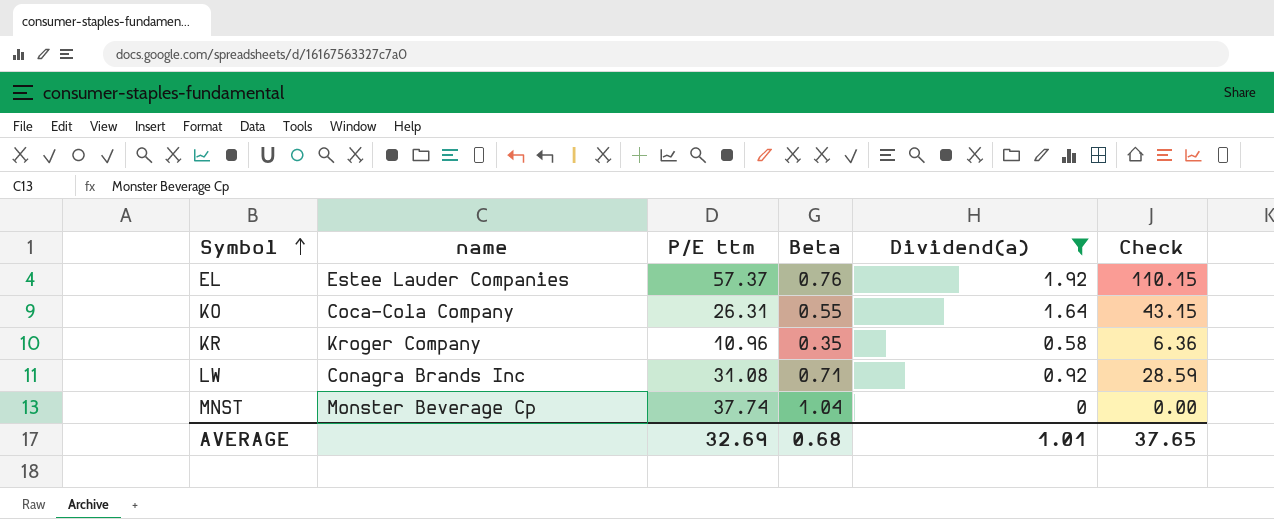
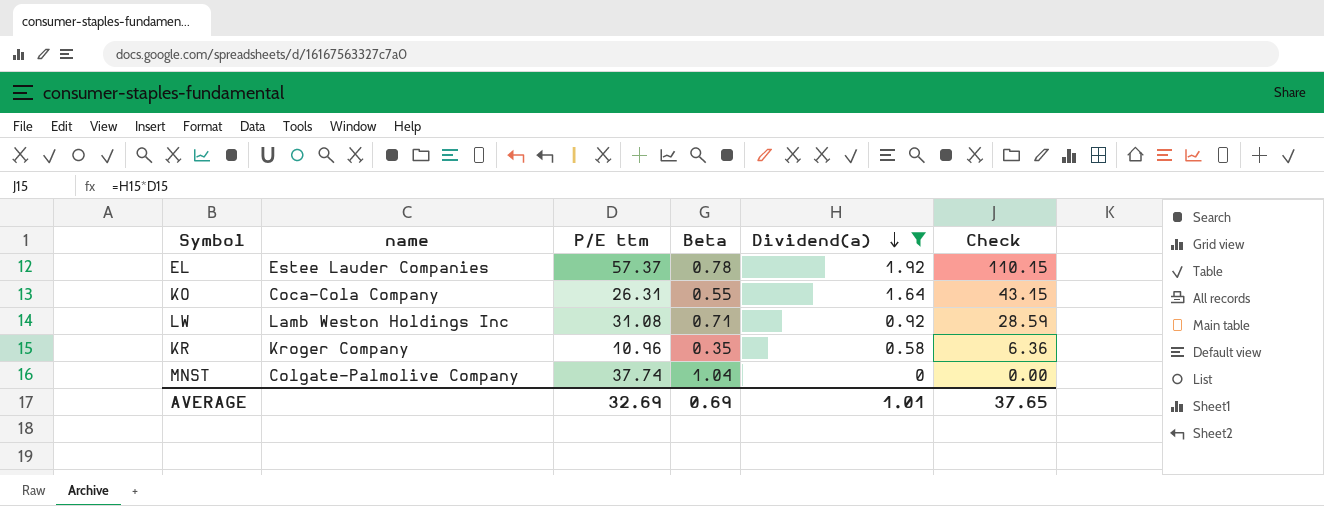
row order: Symbol ascending -> Dividend(a) descending
EL | Beta: 0.76 -> 0.78
LW | name: Conagra Brands Inc -> Lamb Weston Holdings Inc
MNST | name: Monster Beverage Cp -> Colgate-Palmolive Company
AVERAGE | Beta: 0.68 -> 0.69

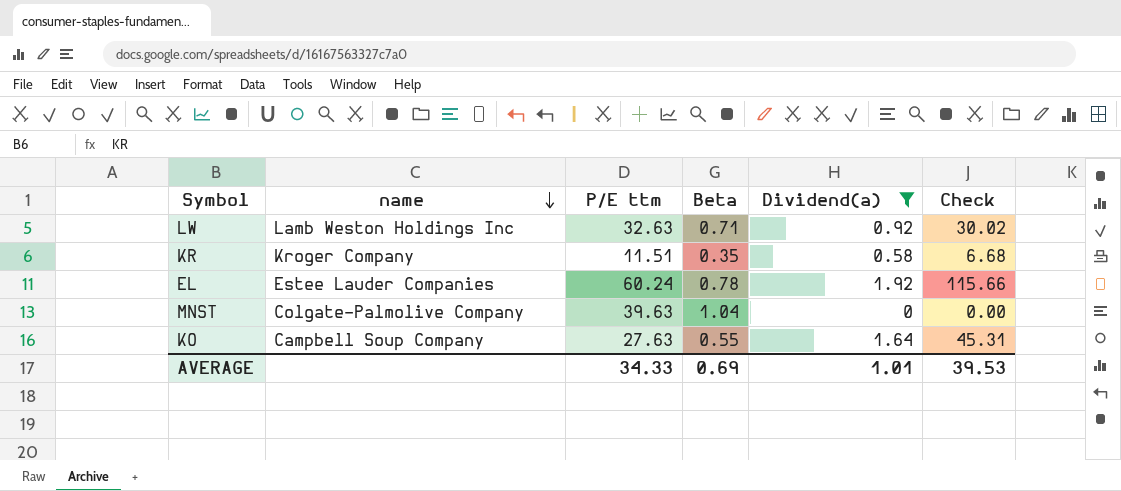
row order: Dividend(a) descending -> name descending
LW | P/E ttm: 31.08 -> 32.63
LW | Check: 28.59 -> 30.02
KR | P/E ttm: 10.96 -> 11.51
KR | Check: 6.36 -> 6.68
EL | P/E ttm: 57.37 -> 60.24
EL | Check: 110.15 -> 115.66
MNST | P/E ttm: 37.74 -> 39.63
KO | name: Coca-Cola Company -> Campbell Soup Company
KO | P/E ttm: 26.31 -> 27.63
KO | Check: 43.15 -> 45.31
AVERAGE | P/E ttm: 32.69 -> 34.33
AVERAGE | Check: 37.65 -> 39.53

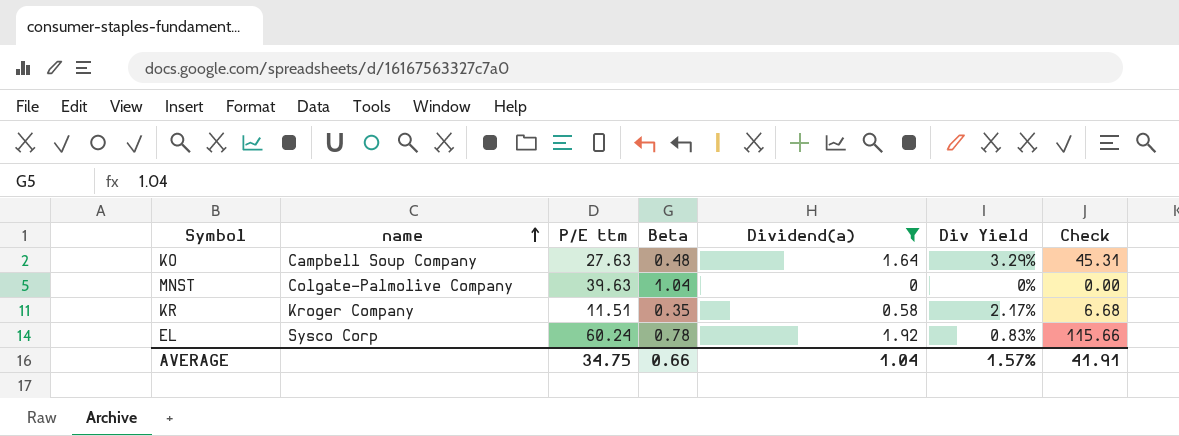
row order: name descending -> name ascending
column Div Yield | position: none -> 6
row LW: Lamb Weston Holdings Inc | 32.63 | 0.71 | 0.92 | 30.02 -> none
KO | Beta: 0.55 -> 0.48
EL | name: Estee Lauder Companies -> Sysco Corp
AVERAGE | P/E ttm: 34.33 -> 34.75
AVERAGE | Beta: 0.69 -> 0.66
AVERAGE | Dividend(a): 1.01 -> 1.04
AVERAGE | Check: 39.53 -> 41.91

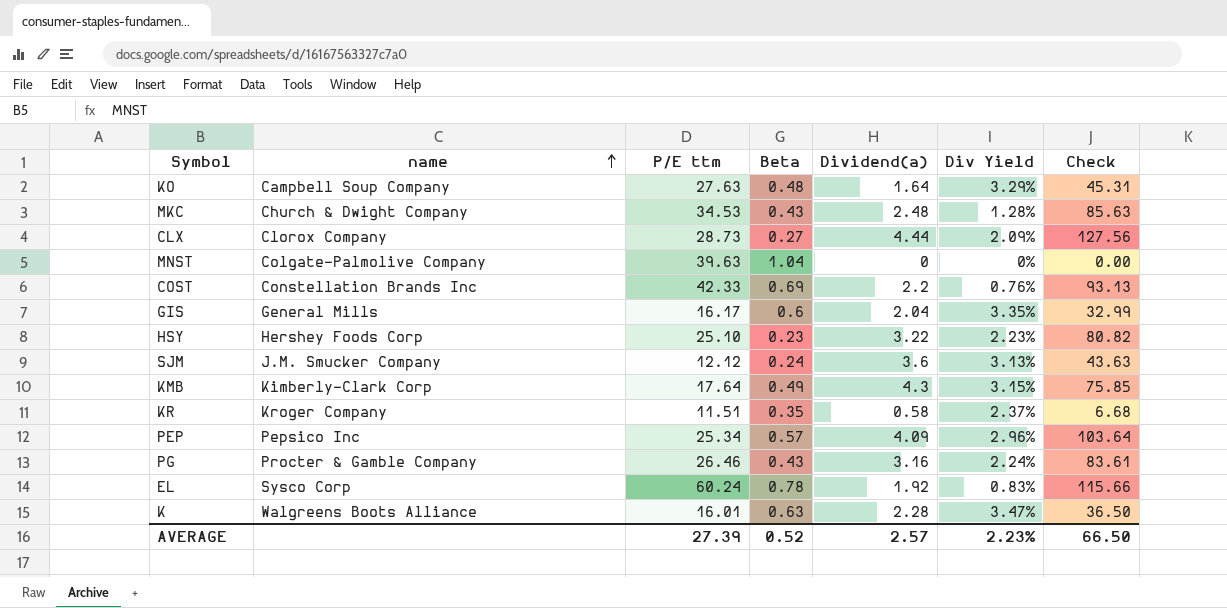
filter: Dividend(a) <= 1.92 -> none
KR | Div Yield: 2.17% -> 2.37%
AVERAGE | P/E ttm: 34.75 -> 27.39
AVERAGE | Beta: 0.66 -> 0.52
AVERAGE | Dividend(a): 1.04 -> 2.57
AVERAGE | Div Yield: 1.57% -> 2.23%
AVERAGE | Check: 41.91 -> 66.50

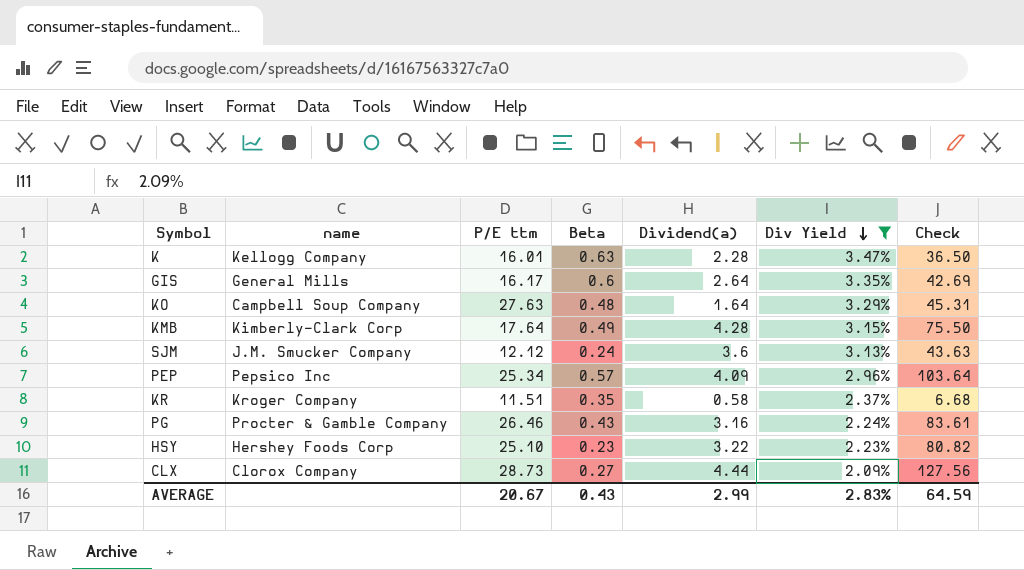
filter: none -> Div Yield >= 2.09%
row order: name ascending -> Div Yield descending
K | name: Walgreens Boots Alliance -> Kellogg Company
GIS | Dividend(a): 2.04 -> 2.64
GIS | Check: 32.99 -> 42.69
KMB | Dividend(a): 4.3 -> 4.28
KMB | Check: 75.85 -> 75.50
AVERAGE | P/E ttm: 27.39 -> 20.67
AVERAGE | Beta: 0.52 -> 0.43
AVERAGE | Dividend(a): 2.57 -> 2.99
AVERAGE | Div Yield: 2.23% -> 2.83%
AVERAGE | Check: 66.50 -> 64.59

